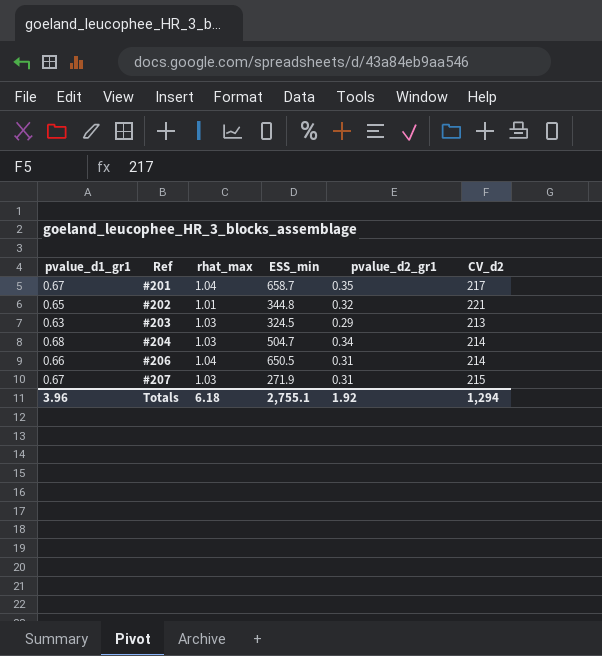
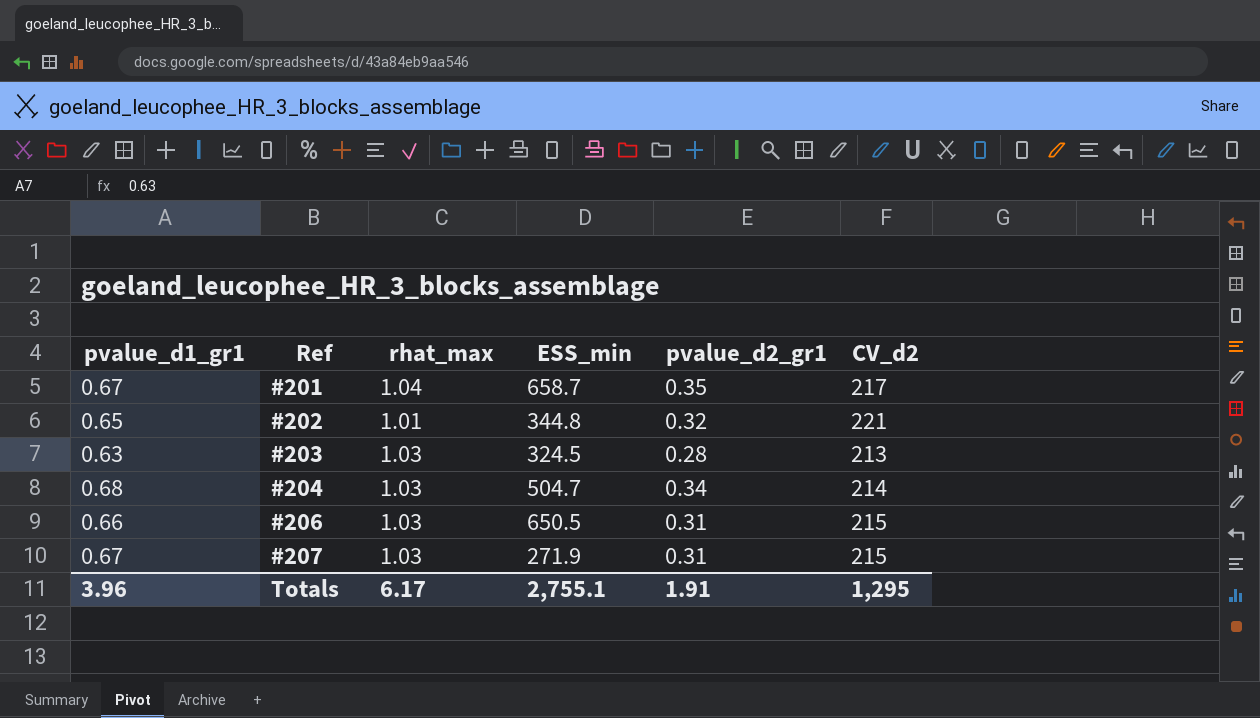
#203 | pvalue_d2_gr1: 0.29 -> 0.28
#206 | rhat_max: 1.04 -> 1.03
#206 | CV_d2: 214 -> 215
Totals | rhat_max: 6.18 -> 6.17
Totals | pvalue_d2_gr1: 1.92 -> 1.91
Totals | CV_d2: 1,294 -> 1,295

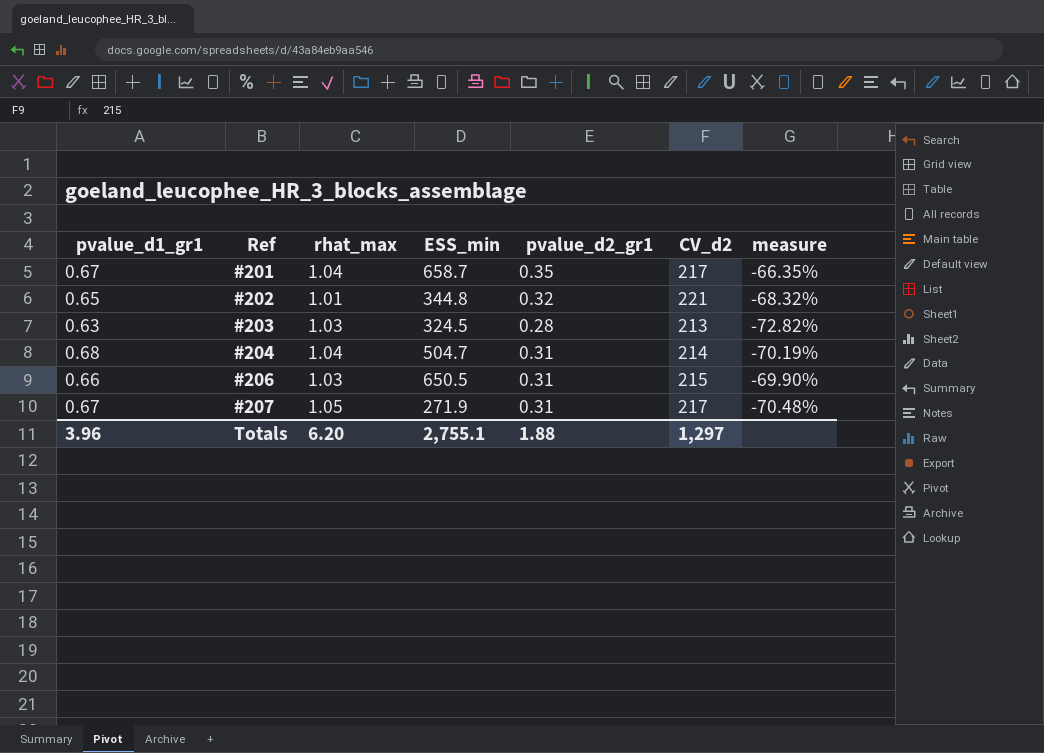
column measure | formula: none -> ([pvalue_d2_gr1] - [rhat_max]) / [rhat_max]
#204 | rhat_max: 1.03 -> 1.04
#204 | pvalue_d2_gr1: 0.34 -> 0.31
#207 | rhat_max: 1.03 -> 1.05
#207 | CV_d2: 215 -> 217
Totals | rhat_max: 6.17 -> 6.20
Totals | pvalue_d2_gr1: 1.91 -> 1.88
Totals | CV_d2: 1,295 -> 1,297

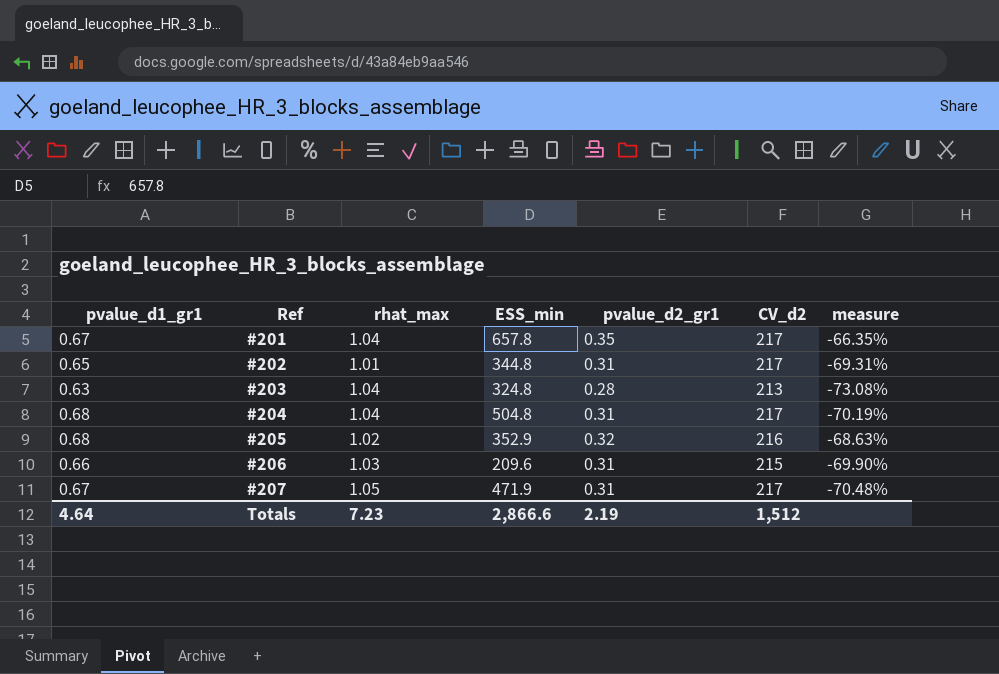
#201 | ESS_min: 658.7 -> 657.8
#202 | pvalue_d2_gr1: 0.32 -> 0.31
#202 | CV_d2: 221 -> 217
#202 | measure: -68.32% -> -69.31%
#203 | rhat_max: 1.03 -> 1.04
#203 | ESS_min: 324.5 -> 324.8
#203 | measure: -72.82% -> -73.08%
#204 | ESS_min: 504.7 -> 504.8
#204 | CV_d2: 214 -> 217
row #205: none -> 0.68 | 1.02 | 352.9 | 0.32 | 216 | -68.63%
#206 | ESS_min: 650.5 -> 209.6
#207 | ESS_min: 271.9 -> 471.9
Totals | pvalue_d1_gr1: 3.96 -> 4.64
Totals | rhat_max: 6.20 -> 7.23
Totals | ESS_min: 2,755.1 -> 2,866.6
Totals | pvalue_d2_gr1: 1.88 -> 2.19
Totals | CV_d2: 1,297 -> 1,512

